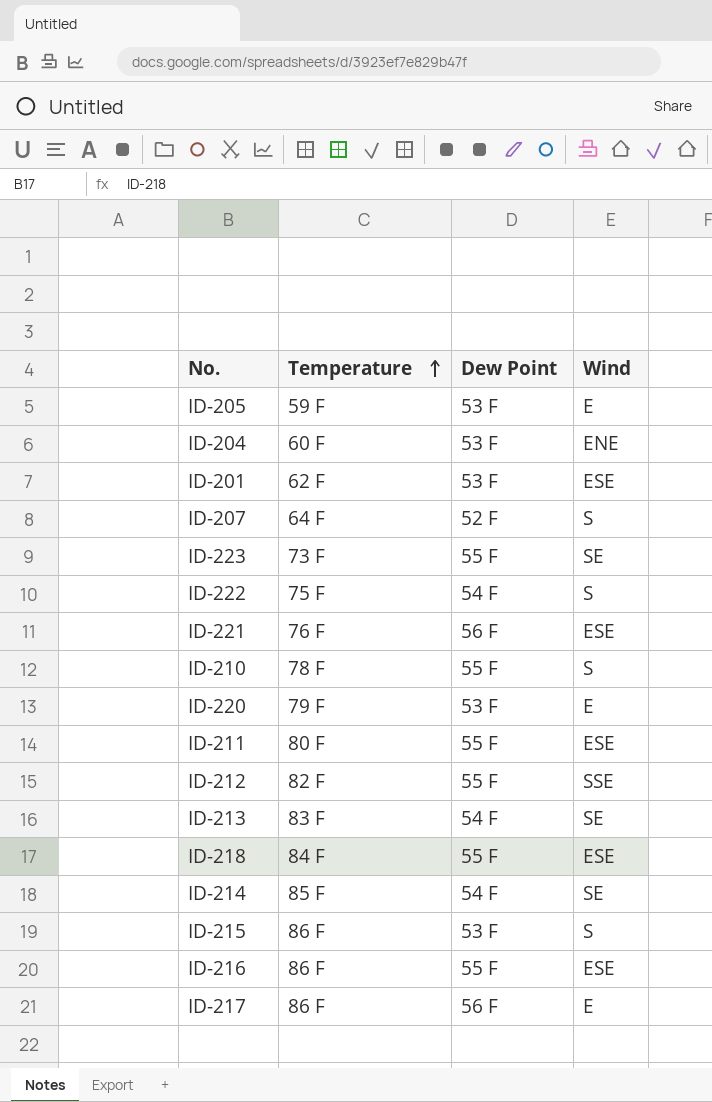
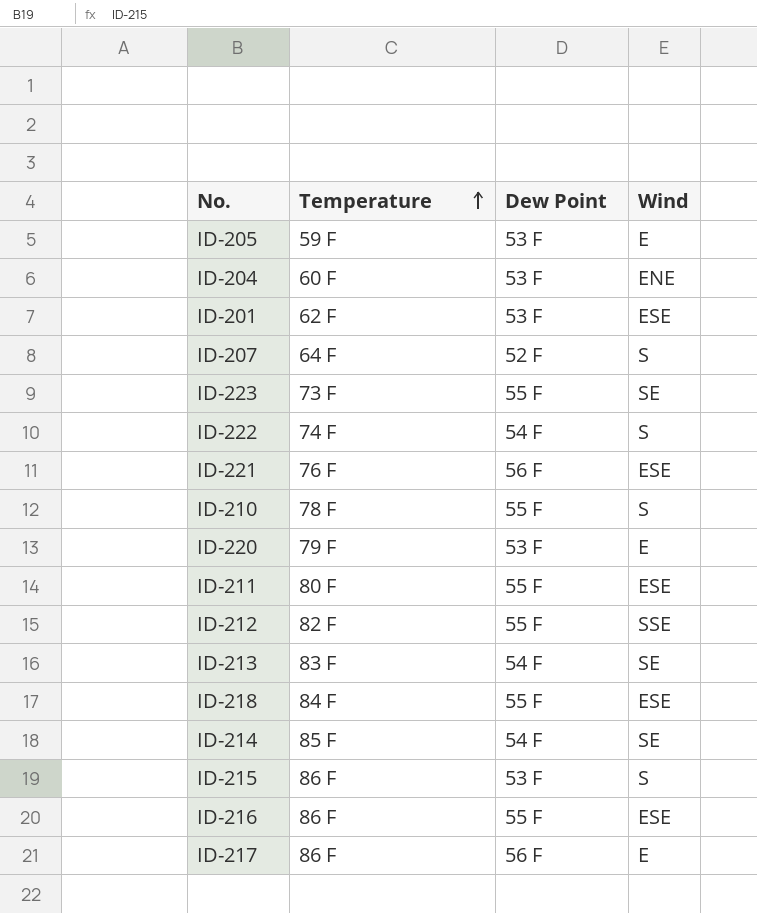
ID-222 | Temperature: 75 F -> 74 F

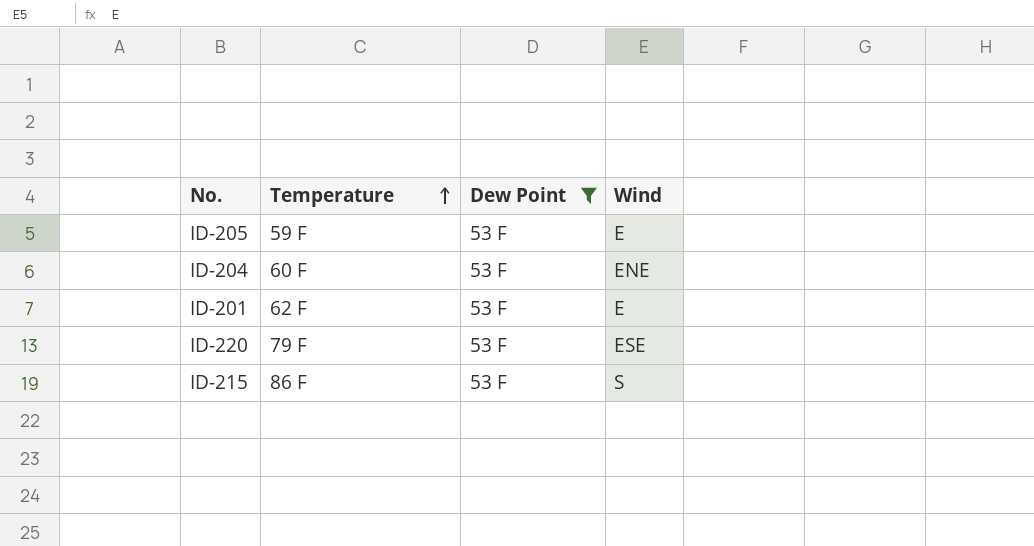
filter: none -> Dew Point = 53 F
ID-201 | Wind: ESE -> E
ID-220 | Wind: E -> ESE

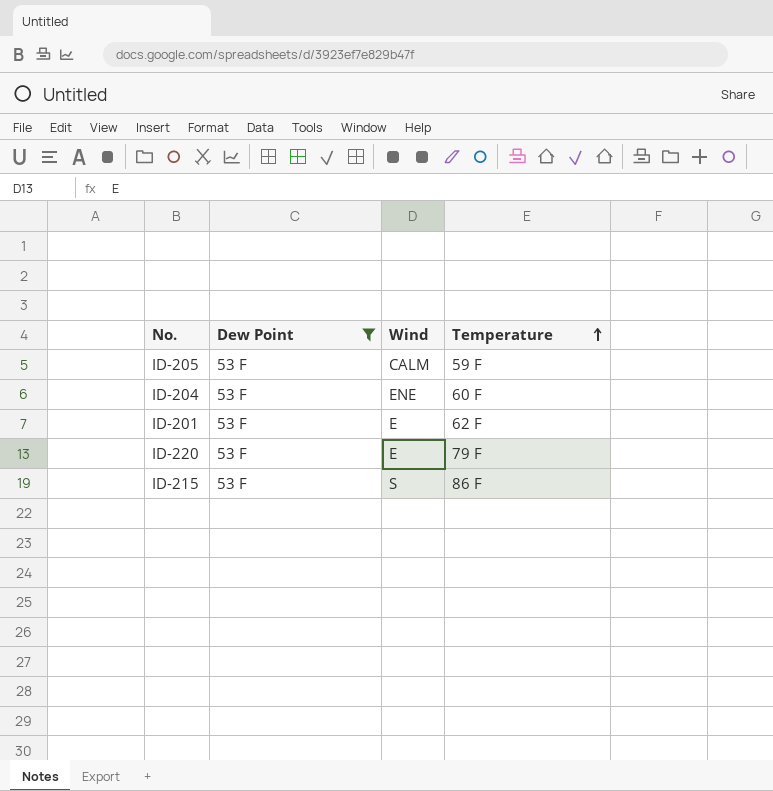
column Temperature | position: 2 -> 4
ID-205 | Wind: E -> CALM
ID-220 | Wind: ESE -> E

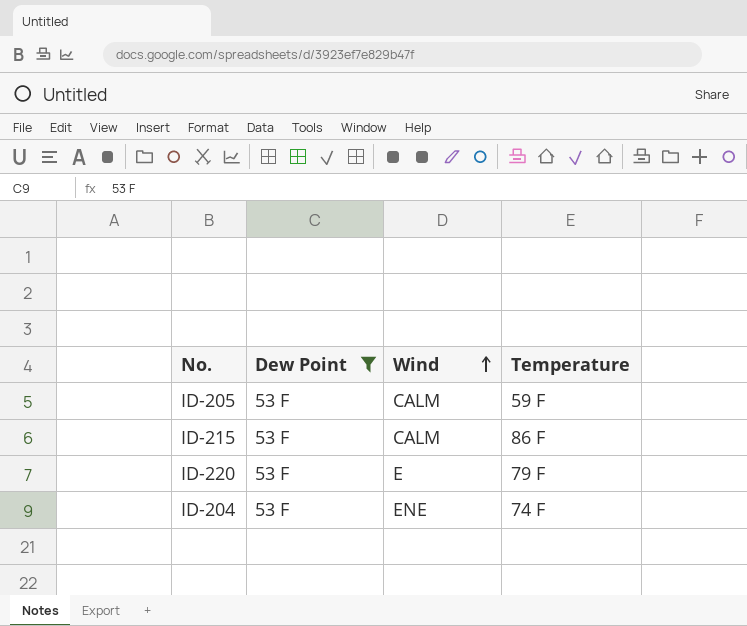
row order: Temperature ascending -> Wind ascending
row ID-201: 53 F | E | 62 F -> none
ID-215 | Wind: S -> CALM
ID-204 | Temperature: 60 F -> 74 F

